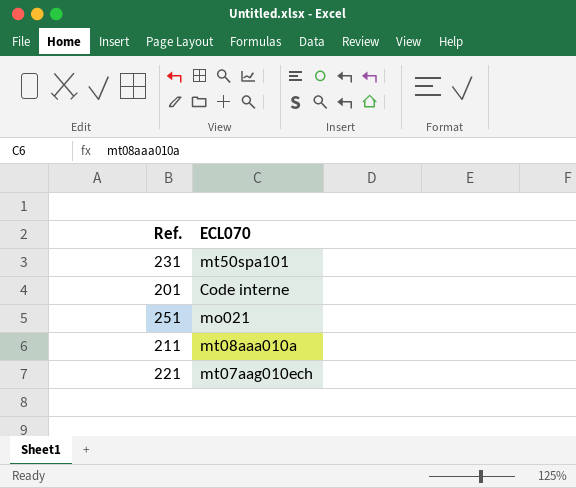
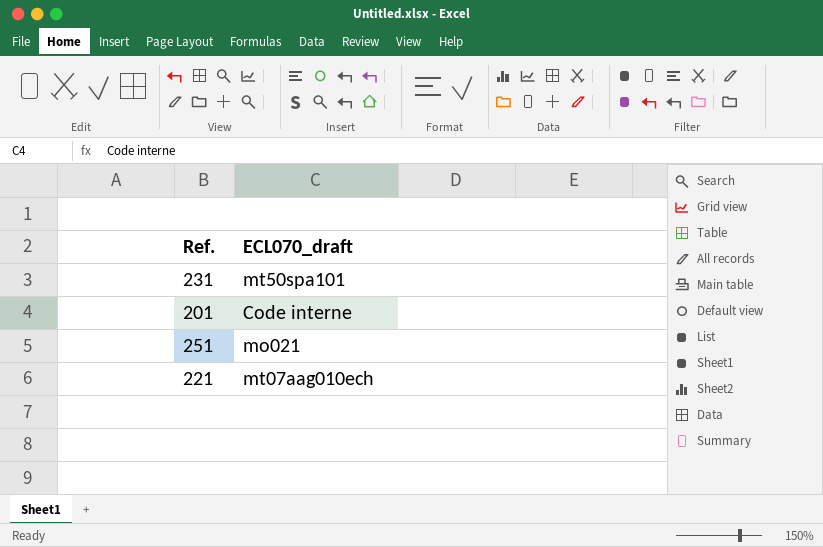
column name: ECL070 -> ECL070_draft
row 211: mt08aaa010a -> none

